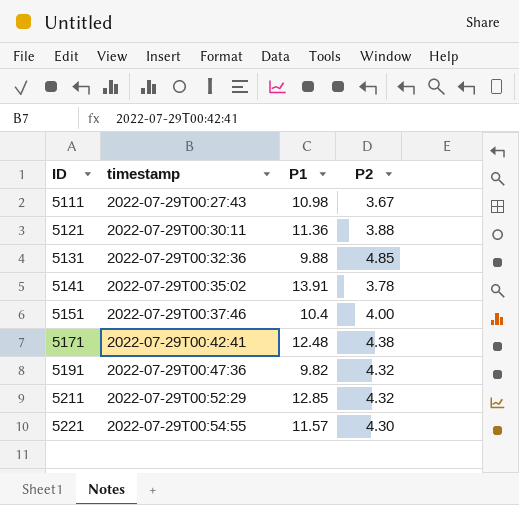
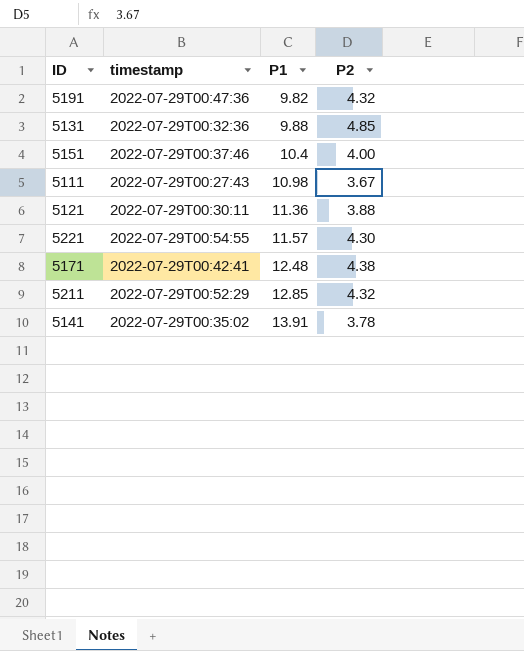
row order: ID ascending -> P1 ascending

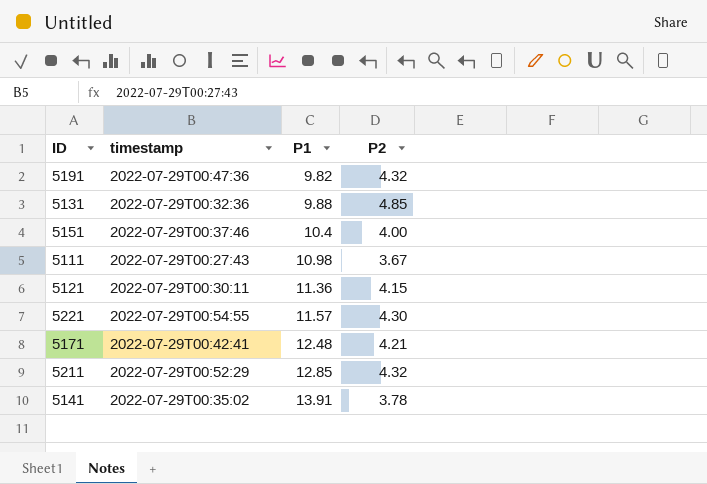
5121 | P2: 3.88 -> 4.15
5171 | P2: 4.38 -> 4.21

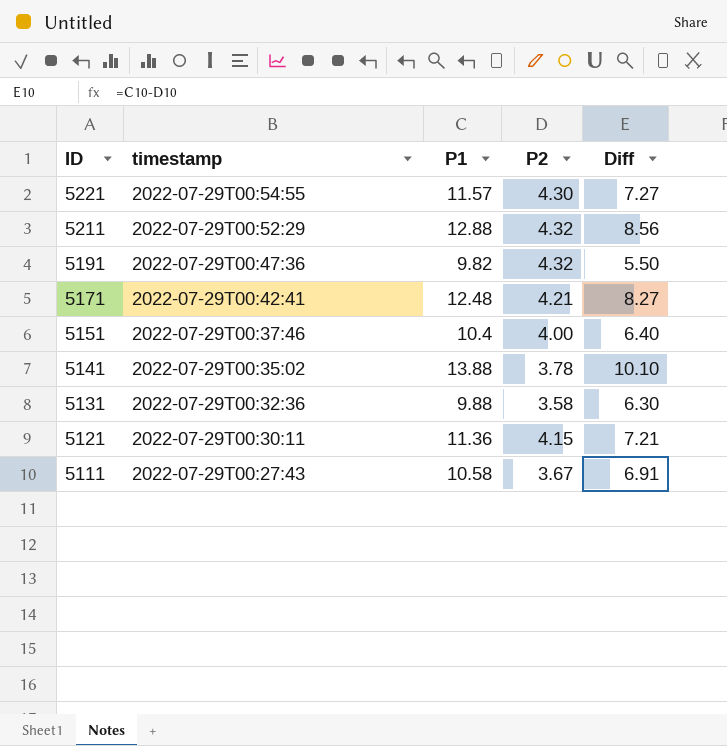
row order: P1 ascending -> ID descending
column Diff | formula: none -> [P1] - [P2]
5211 | P1: 12.85 -> 12.88
5141 | P1: 13.91 -> 13.88
5131 | P2: 4.85 -> 3.58
5111 | P1: 10.98 -> 10.58

